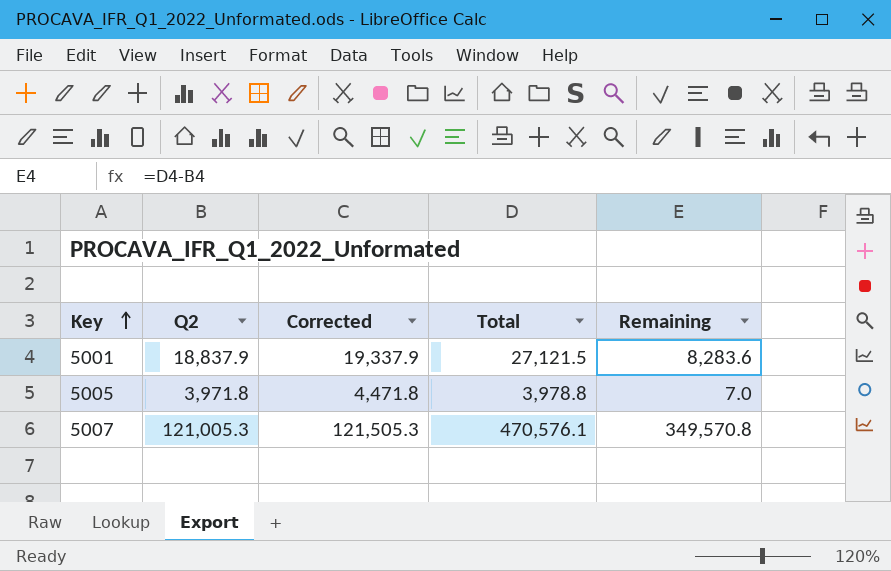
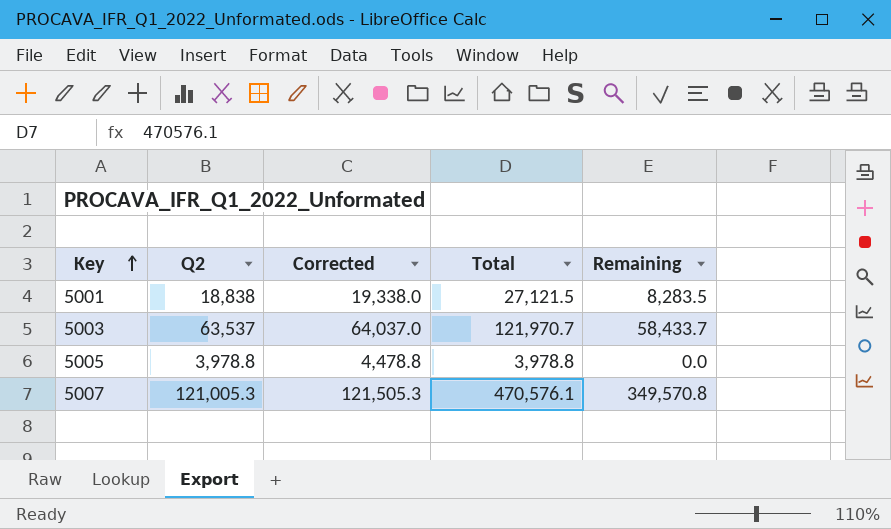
5001 | Q2: 18,837.9 -> 18,838
5001 | Corrected: 19,337.9 -> 19,338.0
5001 | Remaining: 8,283.6 -> 8,283.5
row 5003: none -> 63,537 | 64,037.0 | 121,970.7 | 58,433.7
5005 | Q2: 3,971.8 -> 3,978.8
5005 | Corrected: 4,471.8 -> 4,478.8
5005 | Remaining: 7.0 -> 0.0

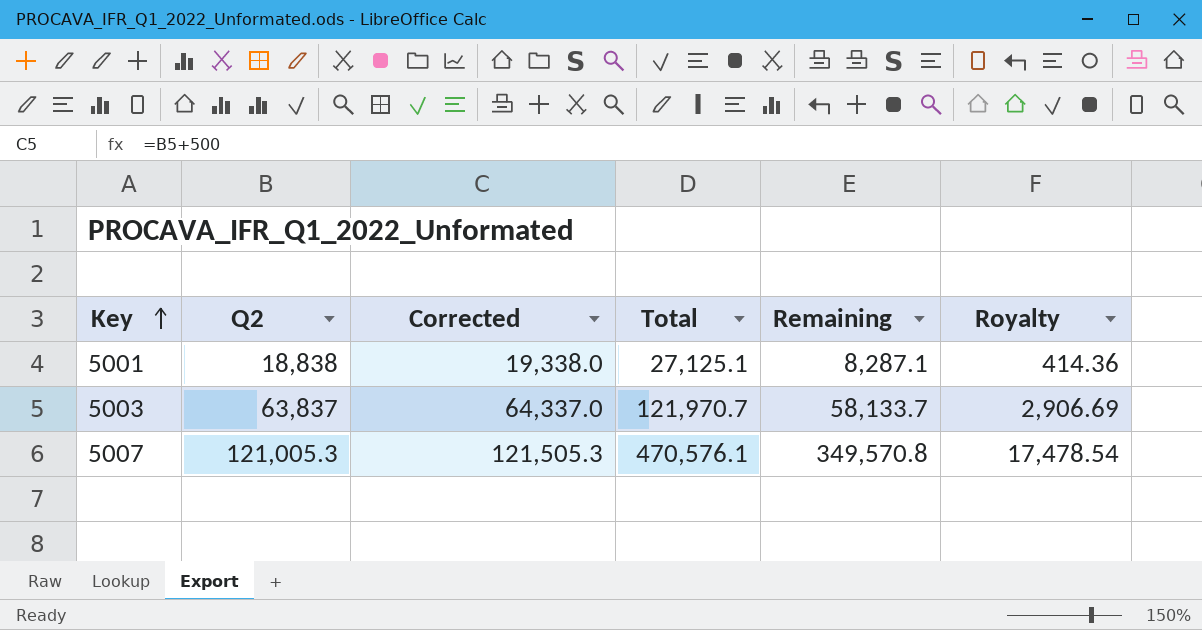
column Royalty | formula: none -> [Remaining] * 0.05
row 5005: 3,978.8 | 4,478.8 | 3,978.8 | 0.0 -> none
5001 | Total: 27,121.5 -> 27,125.1
5001 | Remaining: 8,283.5 -> 8,287.1
5003 | Q2: 63,537 -> 63,837
5003 | Corrected: 64,037.0 -> 64,337.0
5003 | Remaining: 58,433.7 -> 58,133.7

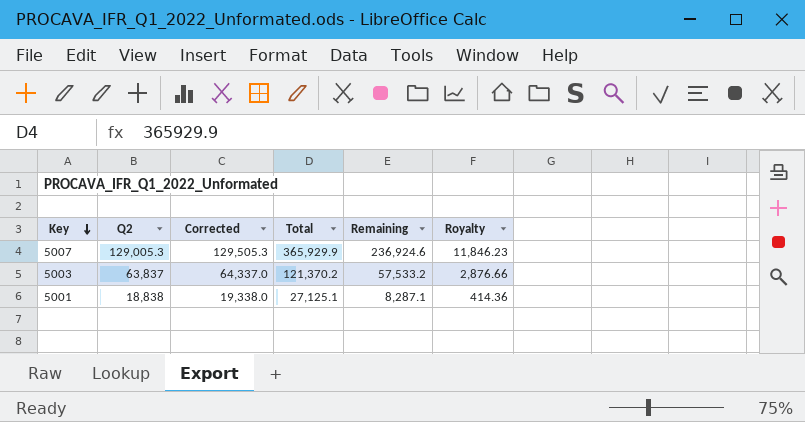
row order: Key ascending -> Key descending
5007 | Q2: 121,005.3 -> 129,005.3
5007 | Corrected: 121,505.3 -> 129,505.3
5007 | Total: 470,576.1 -> 365,929.9
5007 | Remaining: 349,570.8 -> 236,924.6
5007 | Royalty: 17,478.54 -> 11,846.23
5003 | Total: 121,970.7 -> 121,370.2
5003 | Remaining: 58,133.7 -> 57,533.2
5003 | Royalty: 2,906.69 -> 2,876.66

